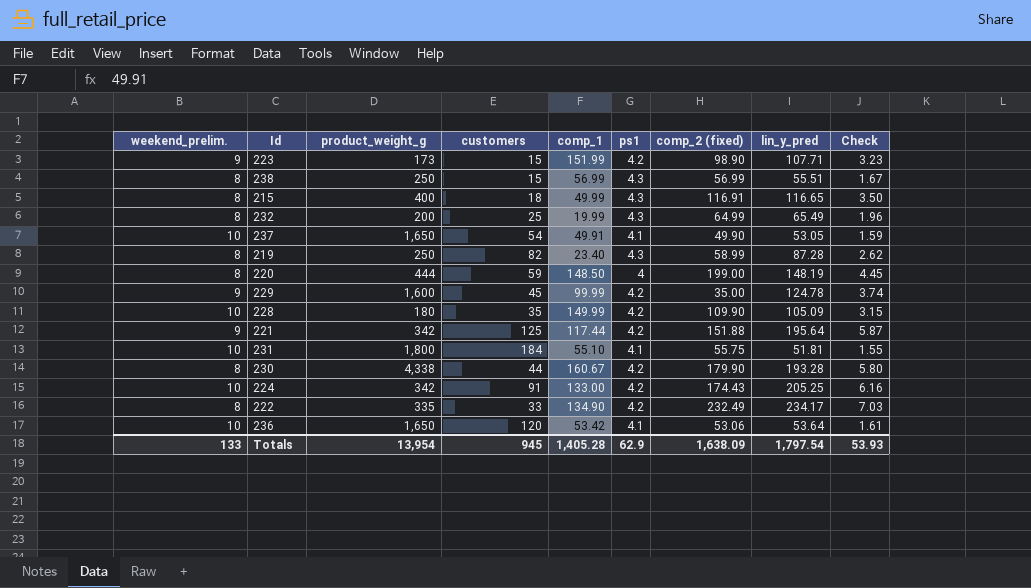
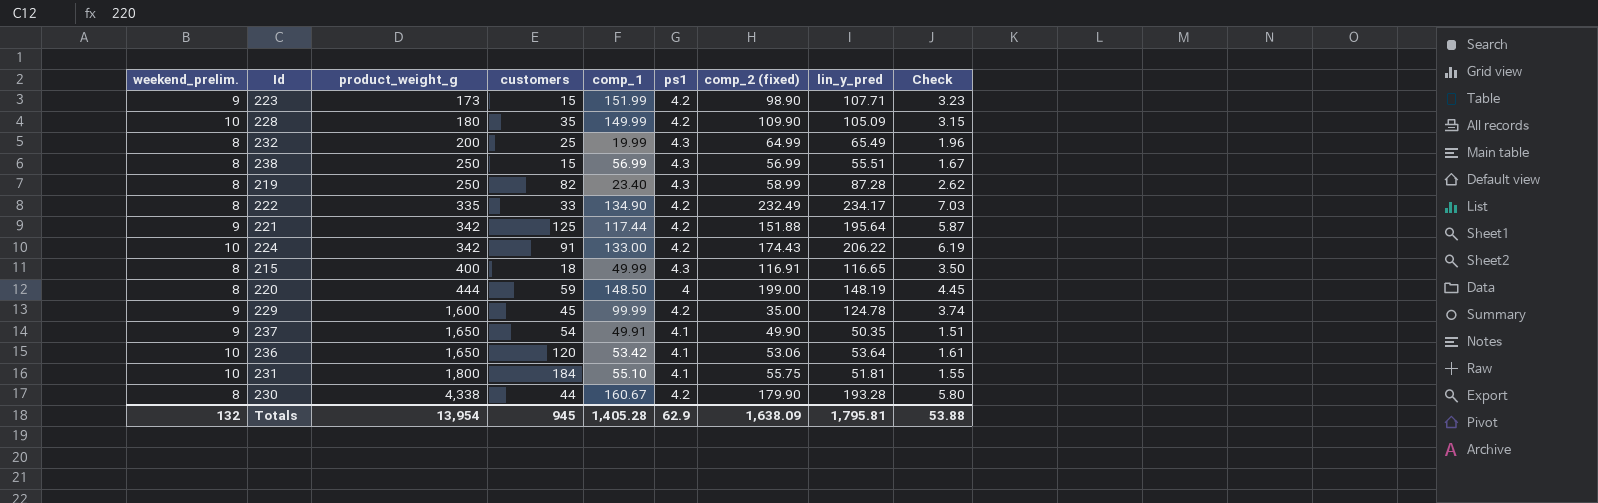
row order: none -> product_weight_g ascending
224 | lin_y_pred: 205.25 -> 206.22
224 | Check: 6.16 -> 6.19
237 | weekend_prelim.: 10 -> 9
237 | lin_y_pred: 53.05 -> 50.35
237 | Check: 1.59 -> 1.51
Totals | weekend_prelim.: 133 -> 132
Totals | lin_y_pred: 1,797.54 -> 1,795.81
Totals | Check: 53.93 -> 53.88

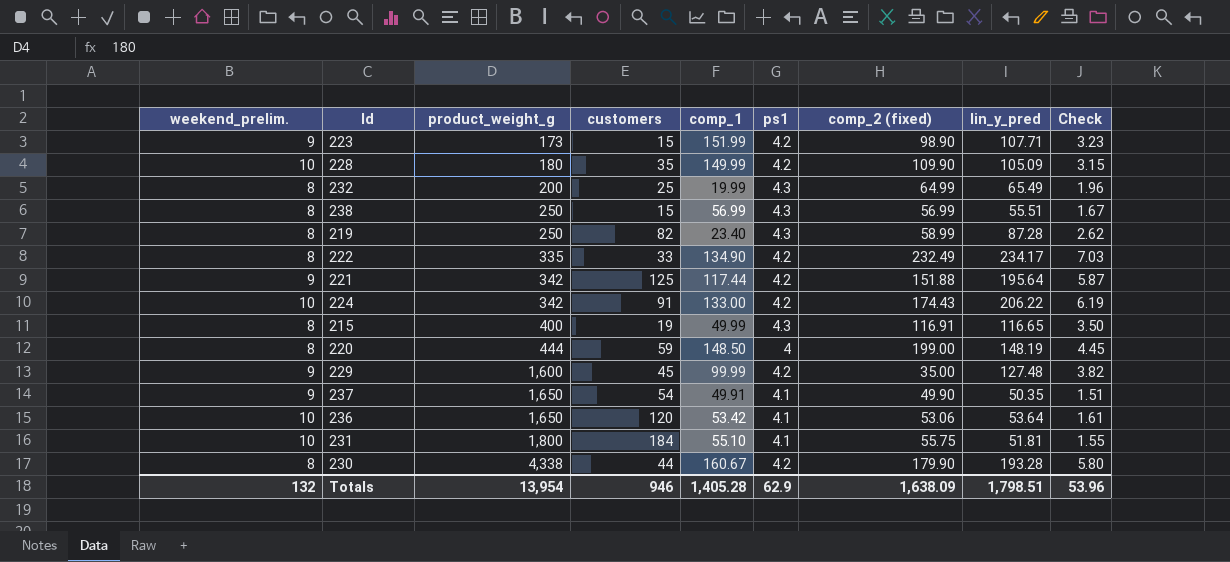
215 | customers: 18 -> 19
229 | lin_y_pred: 124.78 -> 127.48
229 | Check: 3.74 -> 3.82
Totals | customers: 945 -> 946
Totals | lin_y_pred: 1,795.81 -> 1,798.51
Totals | Check: 53.88 -> 53.96

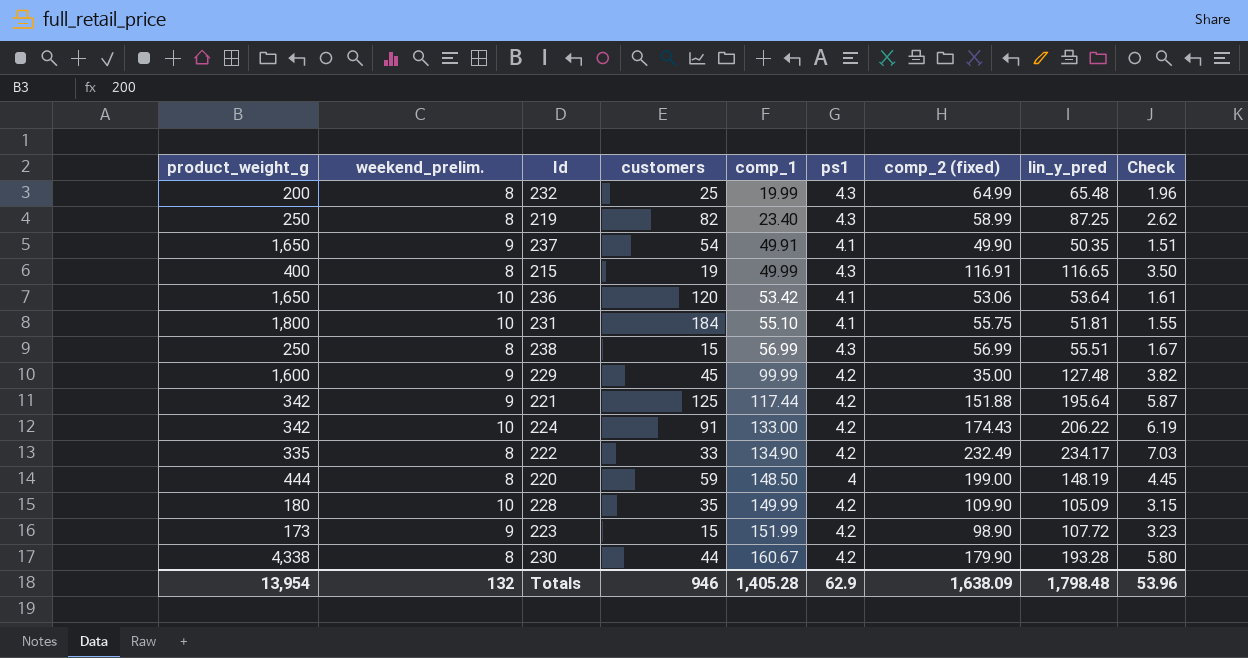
row order: product_weight_g ascending -> comp_1 ascending
column product_weight_g | position: 3 -> 1
232 | lin_y_pred: 65.49 -> 65.48
219 | lin_y_pred: 87.28 -> 87.25
223 | lin_y_pred: 107.71 -> 107.72
Totals | lin_y_pred: 1,798.51 -> 1,798.48

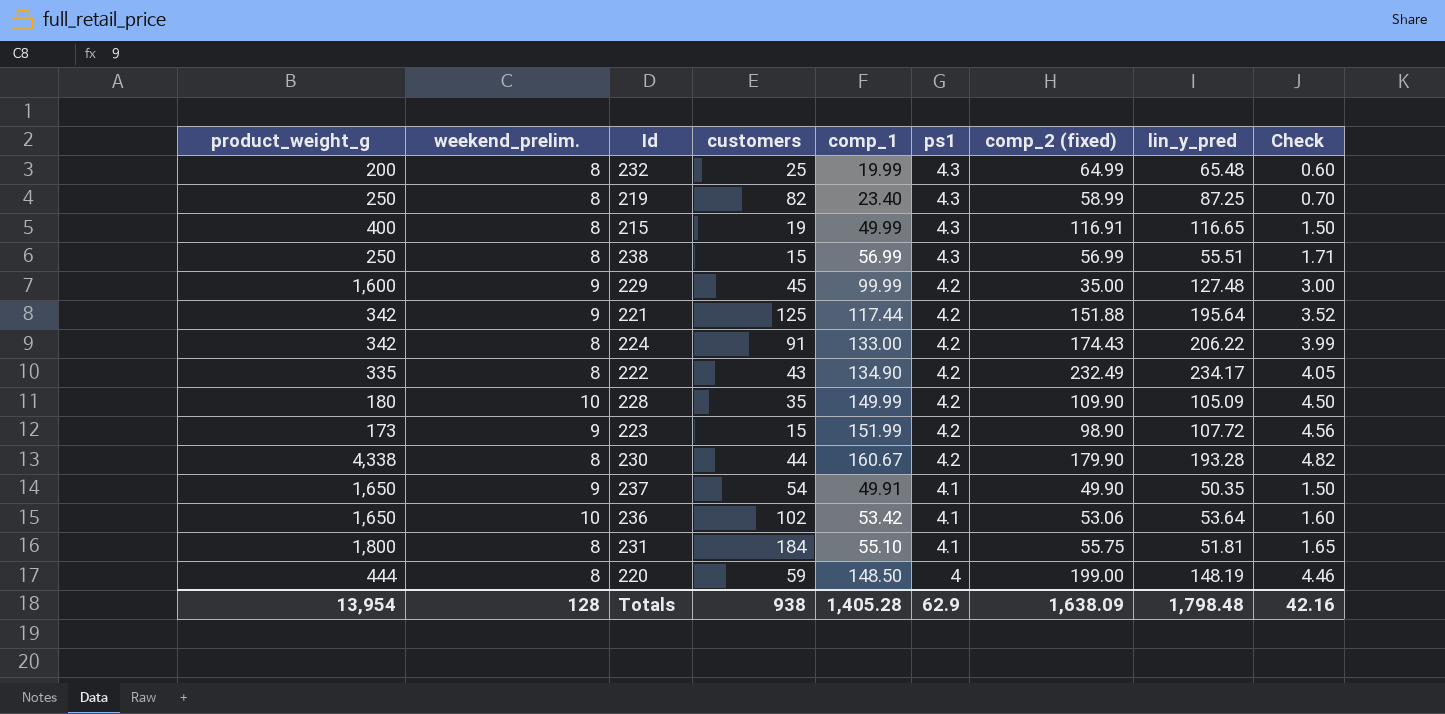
row order: comp_1 ascending -> ps1 descending
column Check | formula: [lin_y_pred] * 0.03 -> [comp_1] * 0.03
224 | weekend_prelim.: 10 -> 8
222 | customers: 33 -> 43
236 | customers: 120 -> 102
231 | weekend_prelim.: 10 -> 8
Totals | weekend_prelim.: 132 -> 128
Totals | customers: 946 -> 938
Totals | Check: 53.96 -> 42.16

